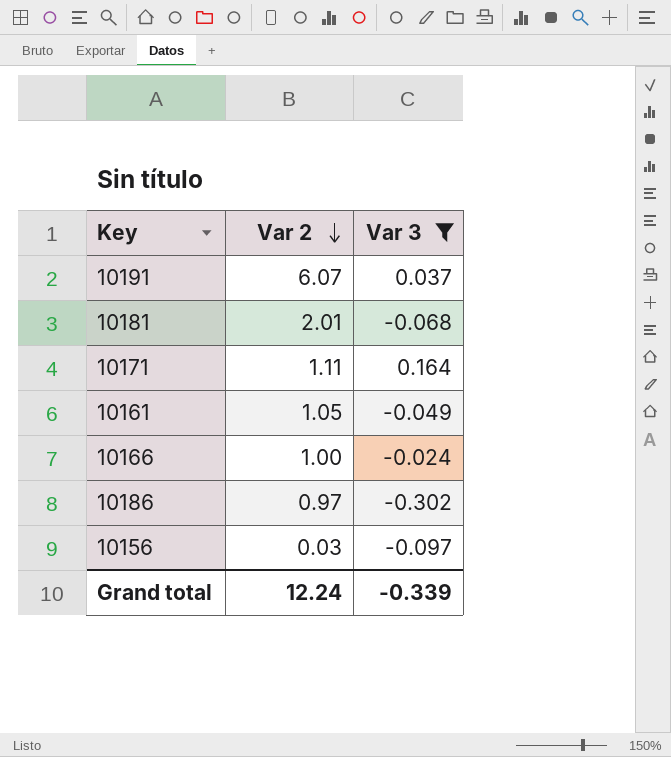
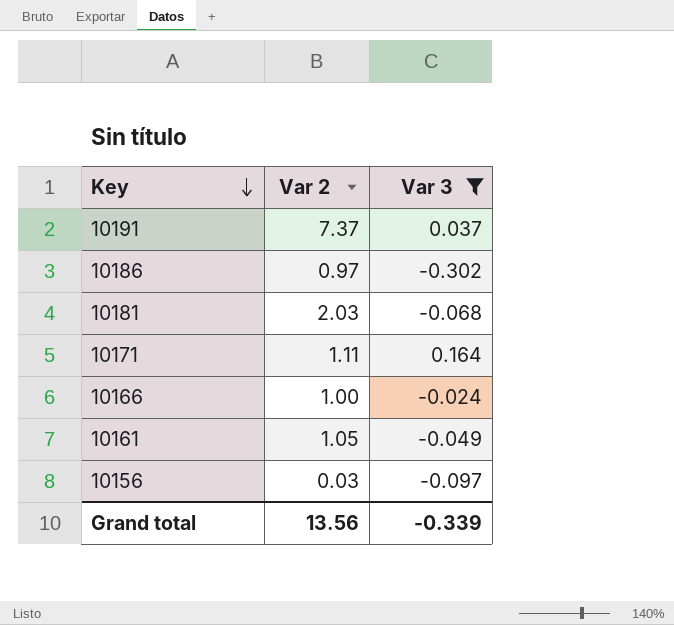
row order: Var 2 descending -> Key descending
10191 | Var 2: 6.07 -> 7.37
10181 | Var 2: 2.01 -> 2.03
Grand total | Var 2: 12.24 -> 13.56

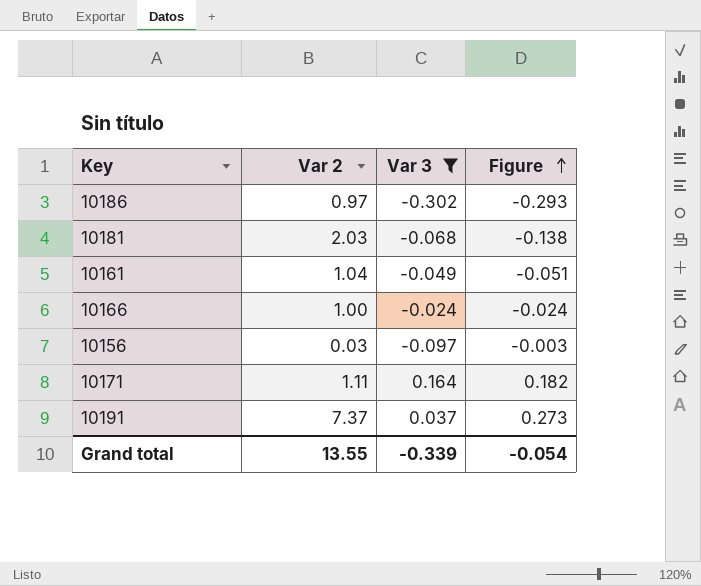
row order: Key descending -> Figure ascending
column Figure | formula: none -> [Var 2] * [Var 3]
10161 | Var 2: 1.05 -> 1.04
Grand total | Var 2: 13.56 -> 13.55

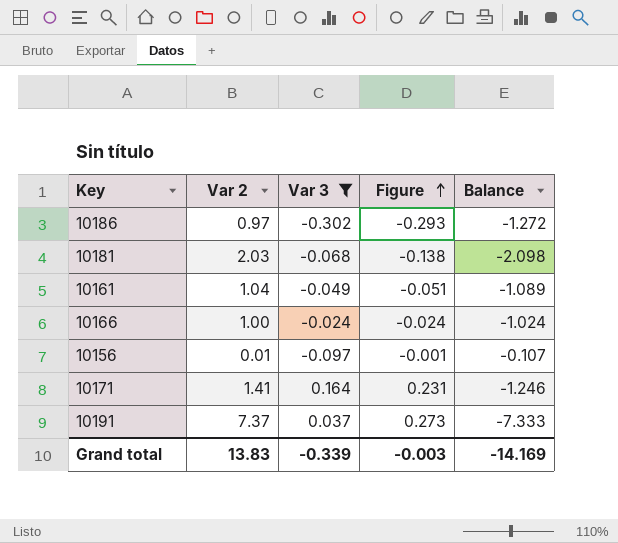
column Balance | formula: none -> [Var 3] - [Var 2]
10156 | Var 2: 0.03 -> 0.01
10156 | Figure: -0.003 -> -0.001
10171 | Var 2: 1.11 -> 1.41
10171 | Figure: 0.182 -> 0.231
Grand total | Var 2: 13.55 -> 13.83
Grand total | Figure: -0.054 -> -0.003

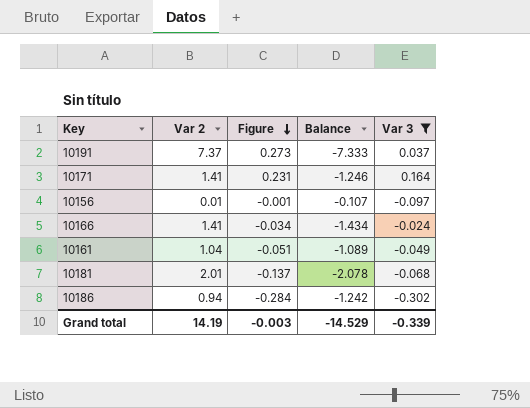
row order: Figure ascending -> Figure descending
column Var 3 | position: 3 -> 5
10166 | Var 2: 1.00 -> 1.41
10166 | Figure: -0.024 -> -0.034
10166 | Balance: -1.024 -> -1.434
10181 | Var 2: 2.03 -> 2.01
10181 | Figure: -0.138 -> -0.137
10181 | Balance: -2.098 -> -2.078
10186 | Var 2: 0.97 -> 0.94
10186 | Figure: -0.293 -> -0.284
10186 | Balance: -1.272 -> -1.242
Grand total | Var 2: 13.83 -> 14.19
Grand total | Balance: -14.169 -> -14.529

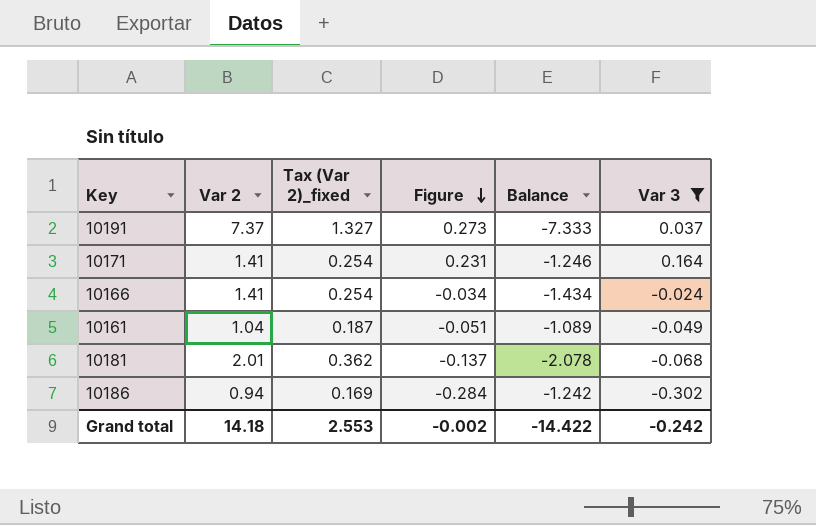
column Tax (Var 2)_fixed | formula: none -> [Var 2] * 0.18
row 10156: 0.01 | -0.001 | -0.107 | -0.097 -> none
Grand total | Var 2: 14.19 -> 14.18
Grand total | Figure: -0.003 -> -0.002
Grand total | Balance: -14.529 -> -14.422
Grand total | Var 3: -0.339 -> -0.242

